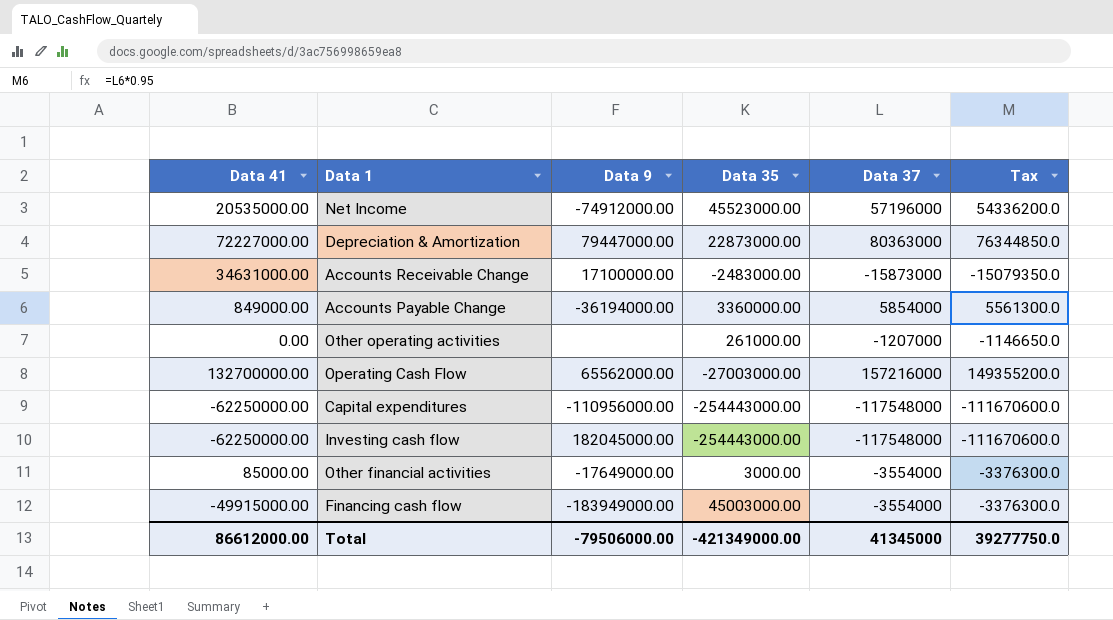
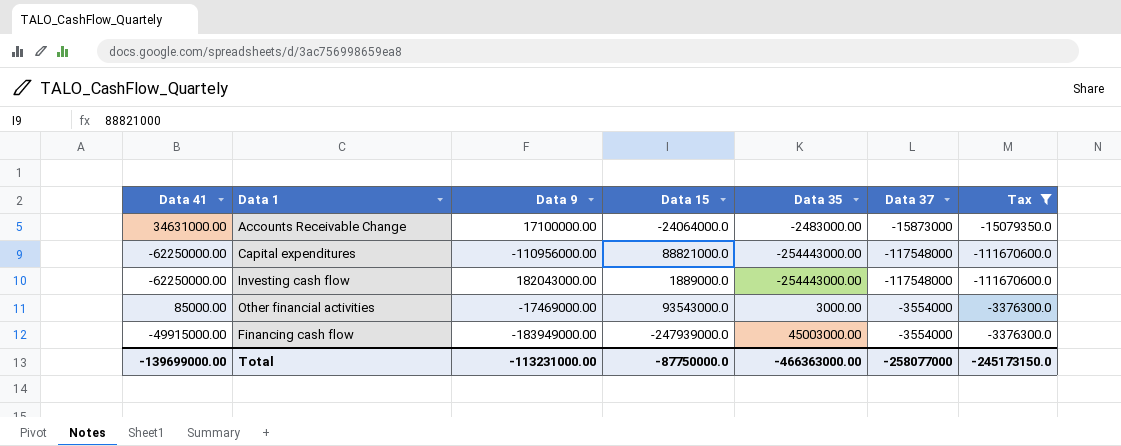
filter: none -> Tax <= -3376300.0
column Data 15 | position: none -> 4
Investing cash flow | Data 9: 182045000.00 -> 182043000.00
Other financial activities | Data 9: -17649000.00 -> -17469000.00
Total | Data 41: 86612000.00 -> -139699000.00
Total | Data 9: -79506000.00 -> -113231000.00
Total | Data 35: -421349000.00 -> -466363000.00
Total | Data 37: 41345000 -> -258077000
Total | Tax: 39277750.0 -> -245173150.0

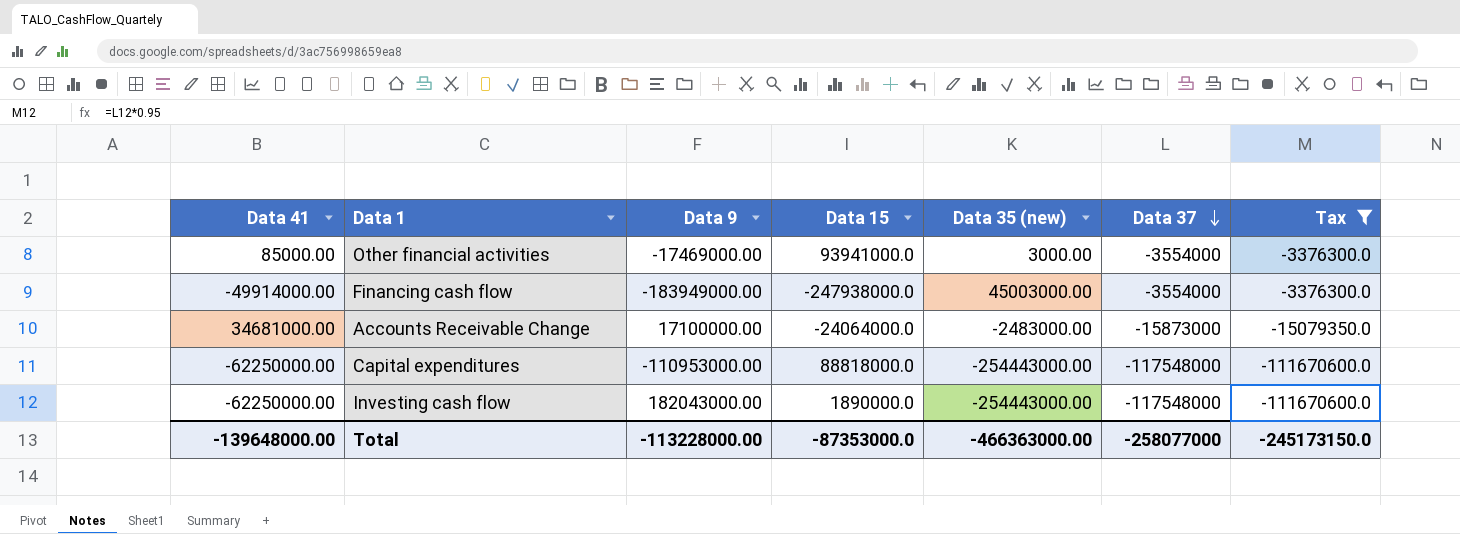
row order: none -> Data 37 descending
column name: Data 35 -> Data 35 (new)
Other financial activities | Data 15: 93543000.0 -> 93941000.0
Financing cash flow | Data 41: -49915000.00 -> -49914000.00
Financing cash flow | Data 15: -247939000.0 -> -247938000.0
Accounts Receivable Change | Data 41: 34631000.00 -> 34681000.00
Capital expenditures | Data 9: -110956000.00 -> -110953000.00
Capital expenditures | Data 15: 88821000.0 -> 88818000.0
Investing cash flow | Data 15: 1889000.0 -> 1890000.0
Total | Data 41: -139699000.00 -> -139648000.00
Total | Data 9: -113231000.00 -> -113228000.00
Total | Data 15: -87750000.0 -> -87353000.0

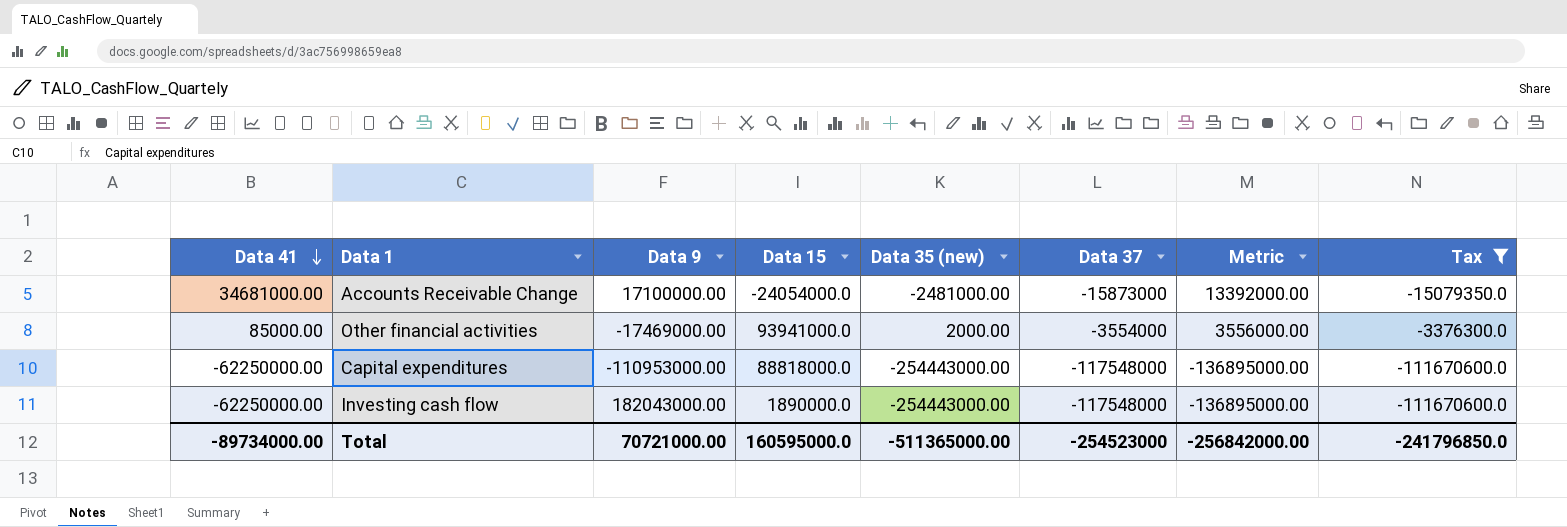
row order: Data 37 descending -> Data 41 descending
column Metric | formula: none -> [Data 35 (new)] - [Data 37]
row Financing cash flow: -49914000.00 | -183949000.00 | -247938000.0 | 45003000.00 | -3554000 | -3376300.0 -> none
Accounts Receivable Change | Data 15: -24064000.0 -> -24054000.0
Accounts Receivable Change | Data 35 (new): -2483000.00 -> -2481000.00
Other financial activities | Data 35 (new): 3000.00 -> 2000.00
Total | Data 41: -139648000.00 -> -89734000.00
Total | Data 9: -113228000.00 -> 70721000.00
Total | Data 15: -87353000.0 -> 160595000.0
Total | Data 35 (new): -466363000.00 -> -511365000.00
Total | Data 37: -258077000 -> -254523000
Total | Tax: -245173150.0 -> -241796850.0

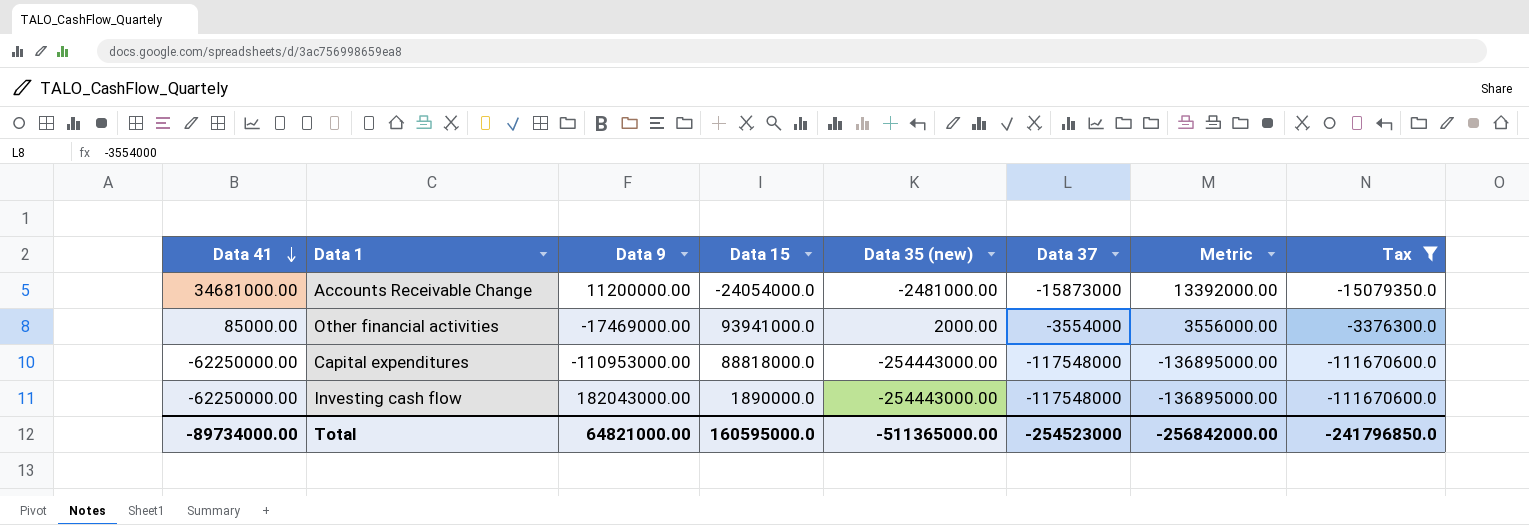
Accounts Receivable Change | Data 9: 17100000.00 -> 11200000.00
Total | Data 9: 70721000.00 -> 64821000.00

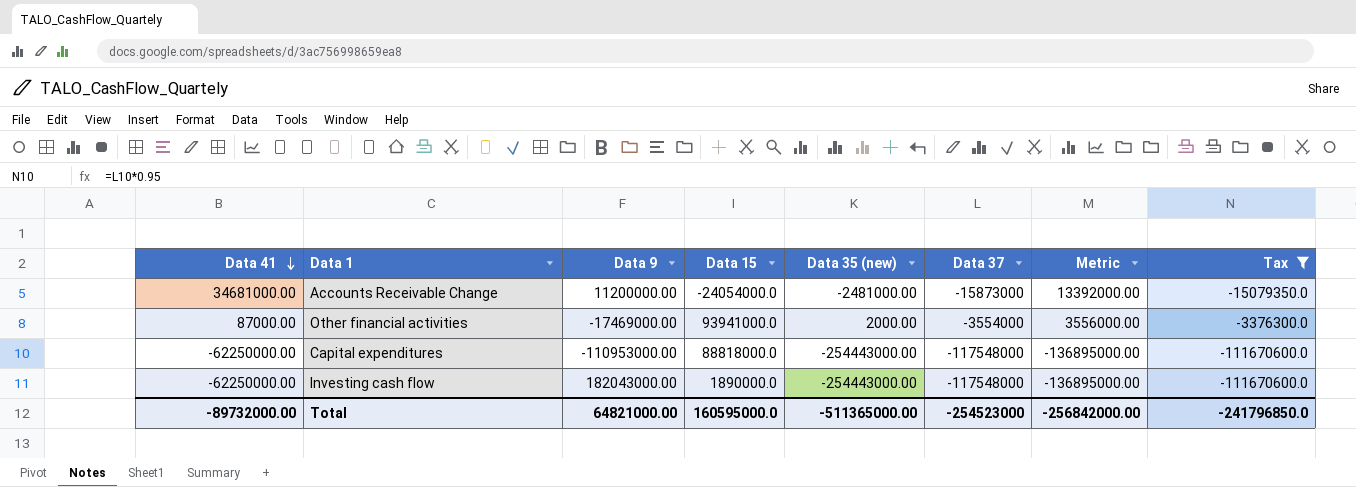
Other financial activities | Data 41: 85000.00 -> 87000.00
Total | Data 41: -89734000.00 -> -89732000.00

